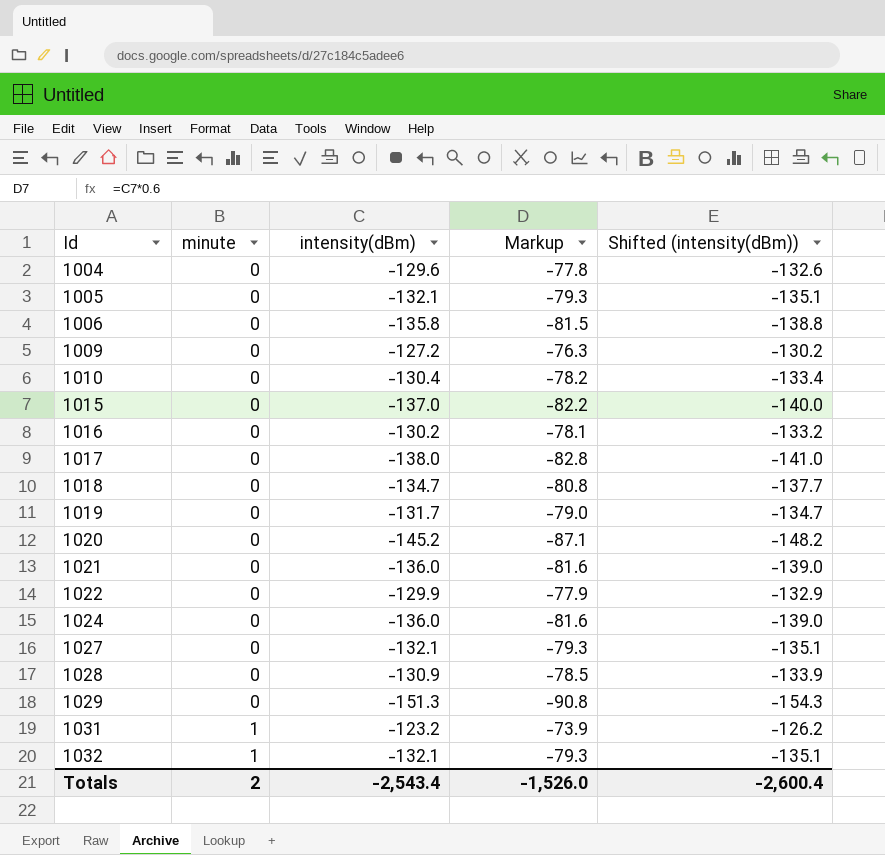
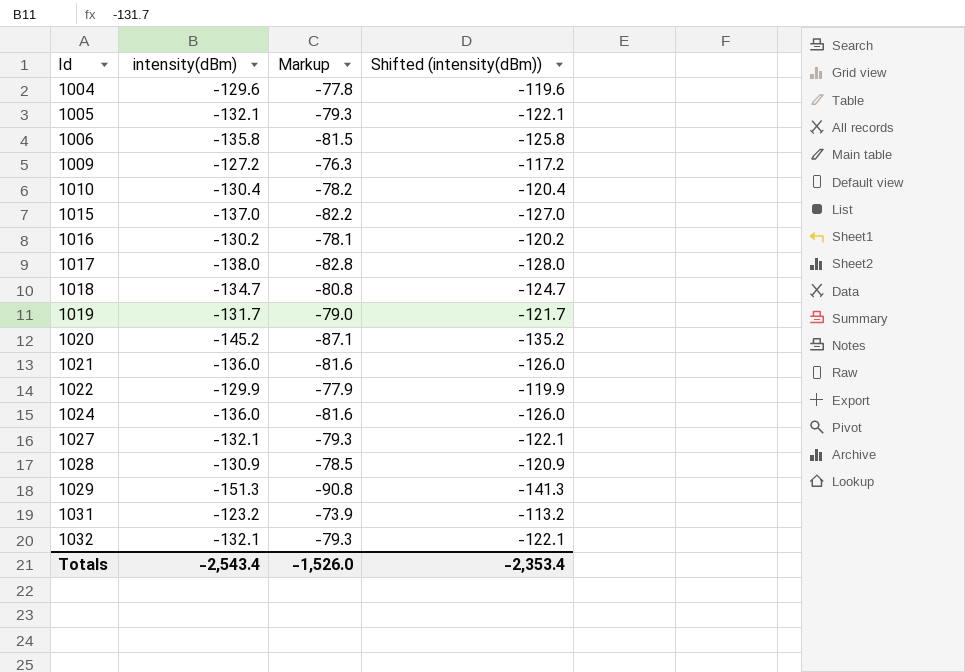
column minute | position: 2 -> none
column Shifted (intensity(dBm)) | formula: [intensity(dBm)] - 3 -> [intensity(dBm)] + 10
Totals | Shifted (intensity(dBm)): -2,600.4 -> -2,353.4

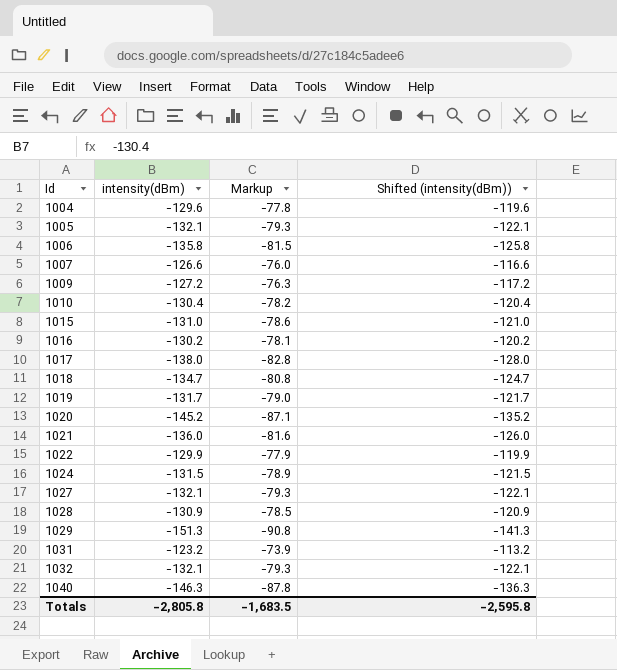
row 1007: none -> -126.6 | -76.0 | -116.6
1015 | intensity(dBm): -137.0 -> -131.0
1015 | Markup: -82.2 -> -78.6
1015 | Shifted (intensity(dBm)): -127.0 -> -121.0
1024 | intensity(dBm): -136.0 -> -131.5
1024 | Markup: -81.6 -> -78.9
1024 | Shifted (intensity(dBm)): -126.0 -> -121.5
row 1040: none -> -146.3 | -87.8 | -136.3
Totals | intensity(dBm): -2,543.4 -> -2,805.8
Totals | Markup: -1,526.0 -> -1,683.5
Totals | Shifted (intensity(dBm)): -2,353.4 -> -2,595.8

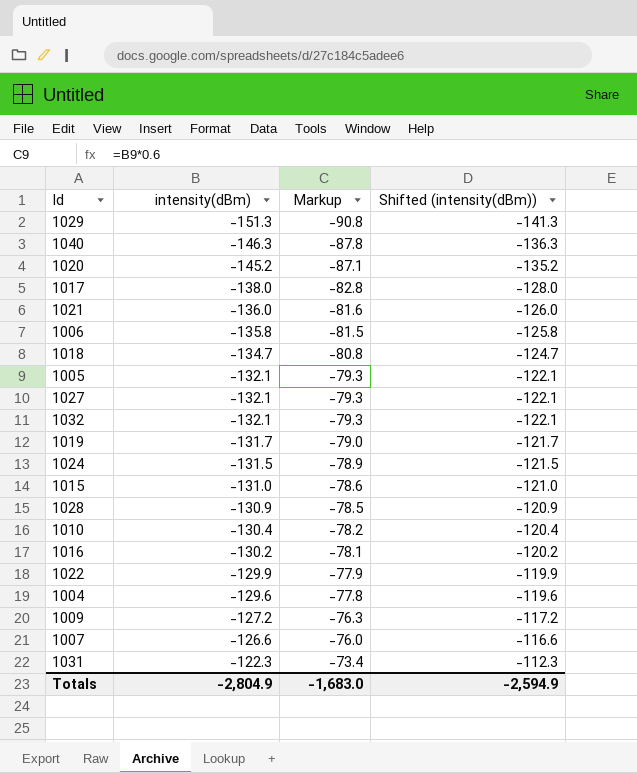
row order: Id ascending -> intensity(dBm) ascending
1031 | intensity(dBm): -123.2 -> -122.3
1031 | Markup: -73.9 -> -73.4
1031 | Shifted (intensity(dBm)): -113.2 -> -112.3
Totals | intensity(dBm): -2,805.8 -> -2,804.9
Totals | Markup: -1,683.5 -> -1,683.0
Totals | Shifted (intensity(dBm)): -2,595.8 -> -2,594.9

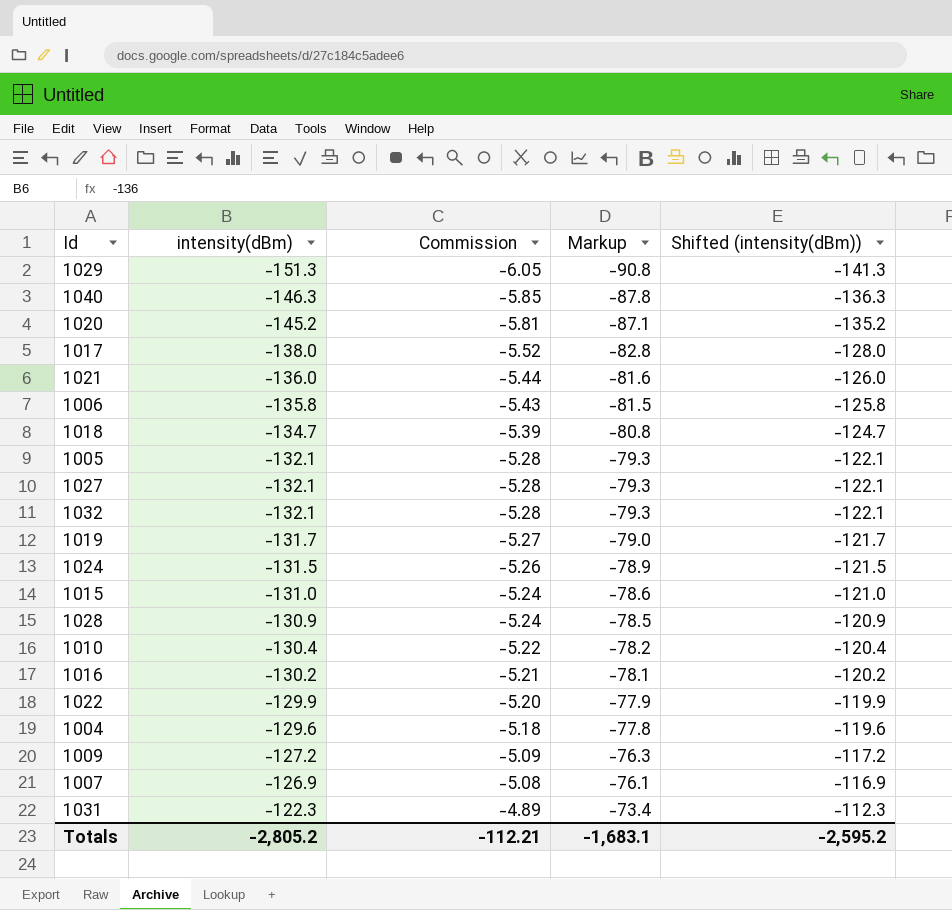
column Commission | formula: none -> [intensity(dBm)] * 0.04
1007 | intensity(dBm): -126.6 -> -126.9
1007 | Markup: -76.0 -> -76.1
1007 | Shifted (intensity(dBm)): -116.6 -> -116.9
Totals | intensity(dBm): -2,804.9 -> -2,805.2
Totals | Markup: -1,683.0 -> -1,683.1
Totals | Shifted (intensity(dBm)): -2,594.9 -> -2,595.2

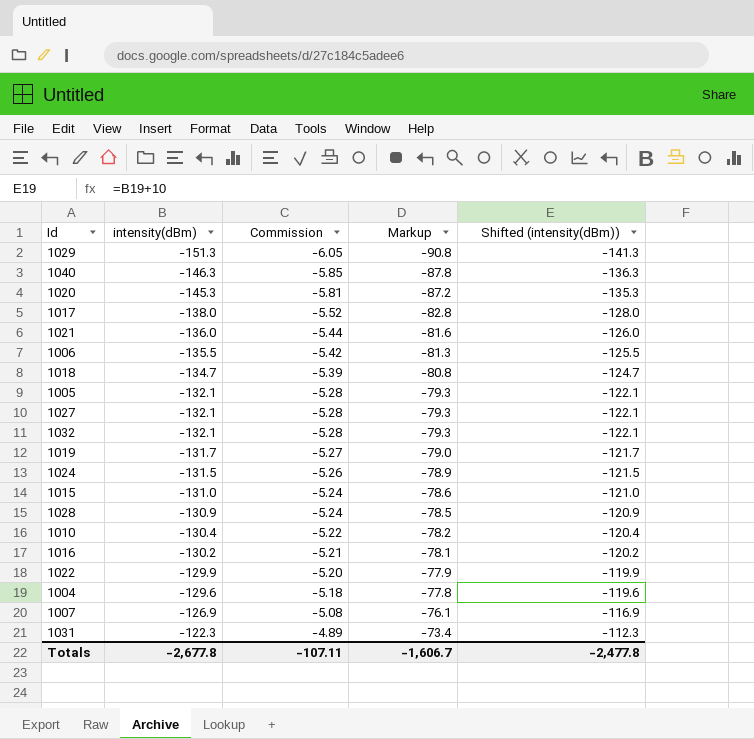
row 1009: -127.2 | -5.09 | -76.3 | -117.2 -> none
1020 | intensity(dBm): -145.2 -> -145.3
1020 | Markup: -87.1 -> -87.2
1020 | Shifted (intensity(dBm)): -135.2 -> -135.3
1006 | intensity(dBm): -135.8 -> -135.5
1006 | Commission: -5.43 -> -5.42
1006 | Markup: -81.5 -> -81.3
1006 | Shifted (intensity(dBm)): -125.8 -> -125.5
Totals | intensity(dBm): -2,805.2 -> -2,677.8
Totals | Commission: -112.21 -> -107.11
Totals | Markup: -1,683.1 -> -1,606.7
Totals | Shifted (intensity(dBm)): -2,595.2 -> -2,477.8

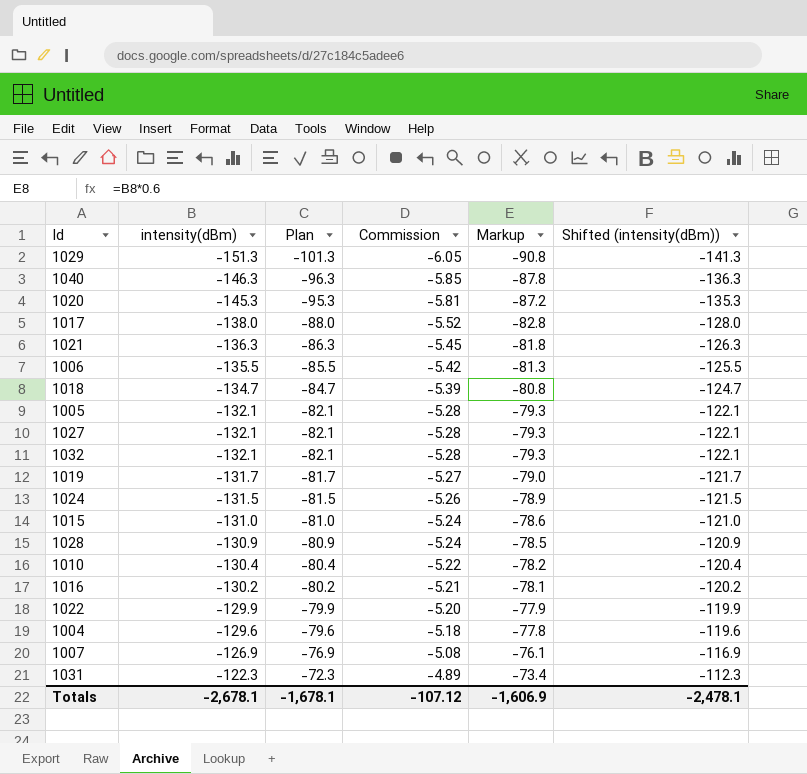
column Plan | formula: none -> [intensity(dBm)] + 50
1021 | intensity(dBm): -136.0 -> -136.3
1021 | Commission: -5.44 -> -5.45
1021 | Markup: -81.6 -> -81.8
1021 | Shifted (intensity(dBm)): -126.0 -> -126.3
Totals | intensity(dBm): -2,677.8 -> -2,678.1
Totals | Commission: -107.11 -> -107.12
Totals | Markup: -1,606.7 -> -1,606.9
Totals | Shifted (intensity(dBm)): -2,477.8 -> -2,478.1

